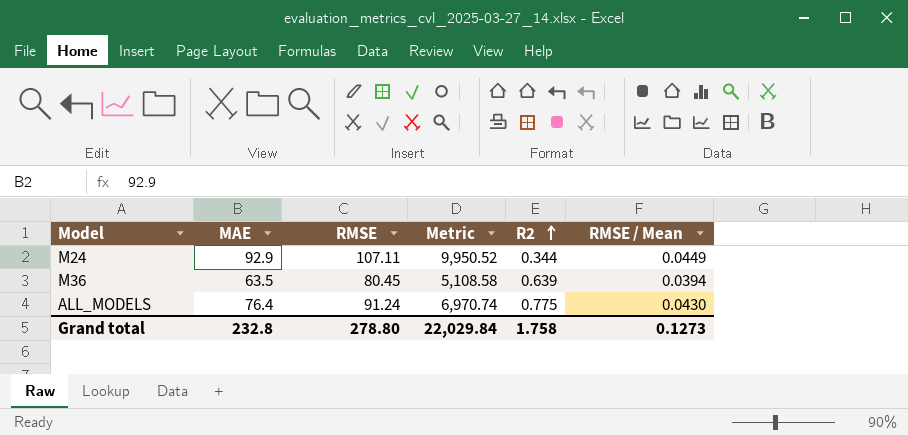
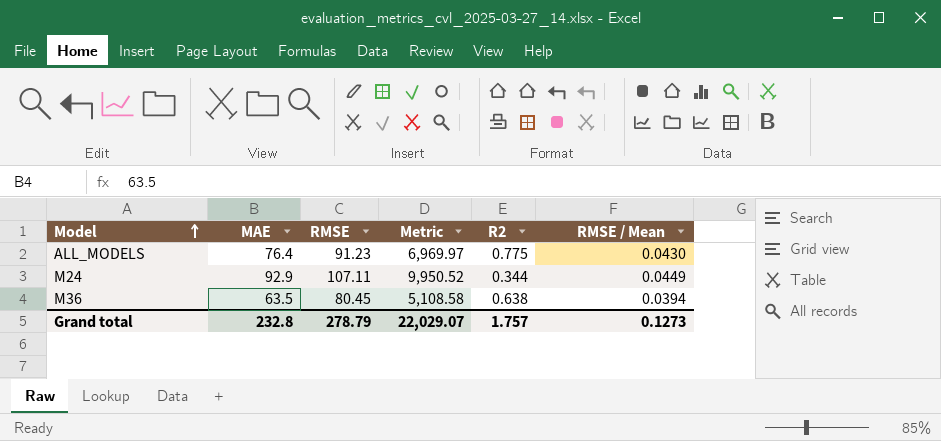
row order: R2 ascending -> Model ascending
ALL_MODELS | RMSE: 91.24 -> 91.23
ALL_MODELS | Metric: 6,970.74 -> 6,969.97
M36 | R2: 0.639 -> 0.638
Grand total | RMSE: 278.80 -> 278.79
Grand total | Metric: 22,029.84 -> 22,029.07
Grand total | R2: 1.758 -> 1.757

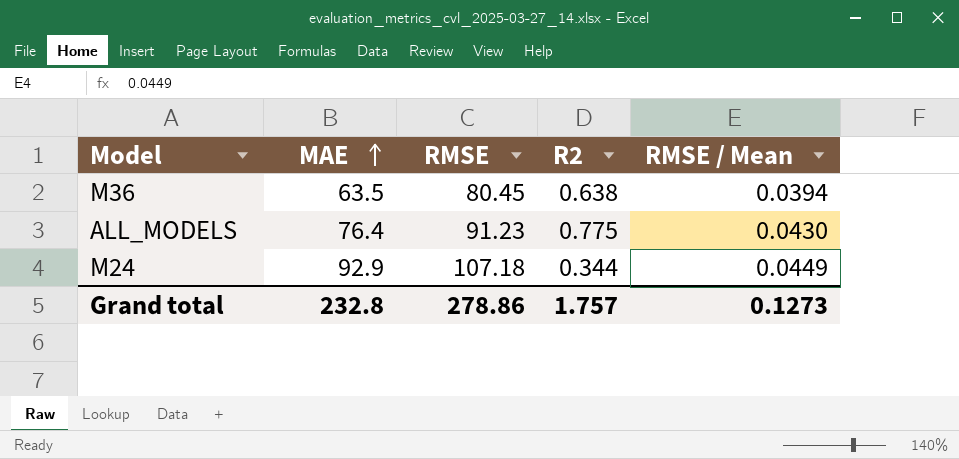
row order: Model ascending -> MAE ascending
column Metric | formula: [MAE] * [RMSE] -> none
M24 | RMSE: 107.11 -> 107.18
Grand total | RMSE: 278.79 -> 278.86

